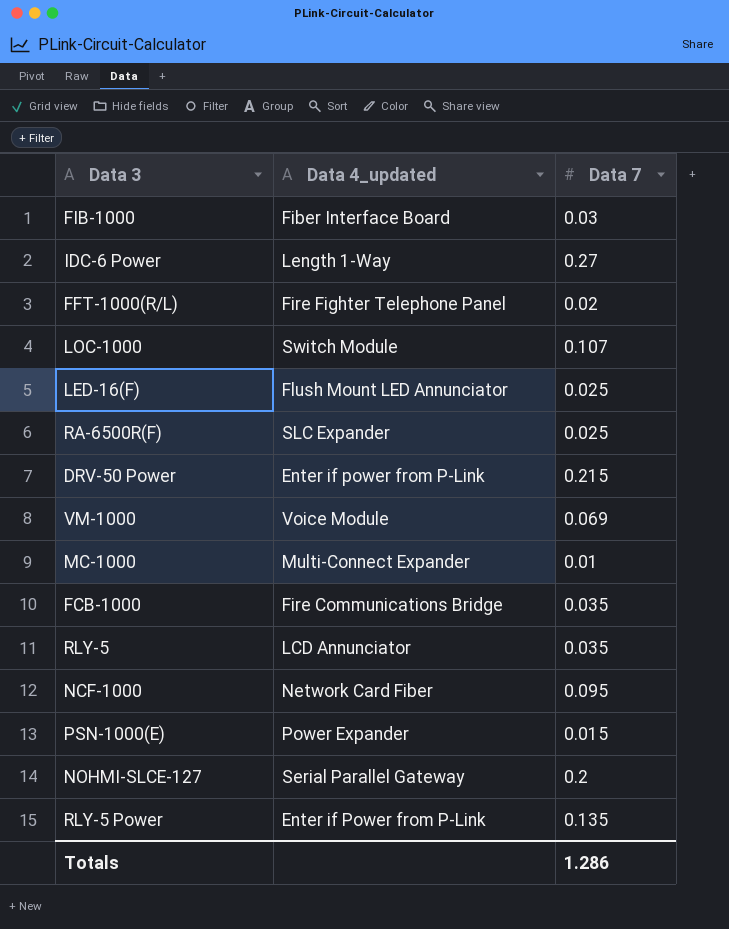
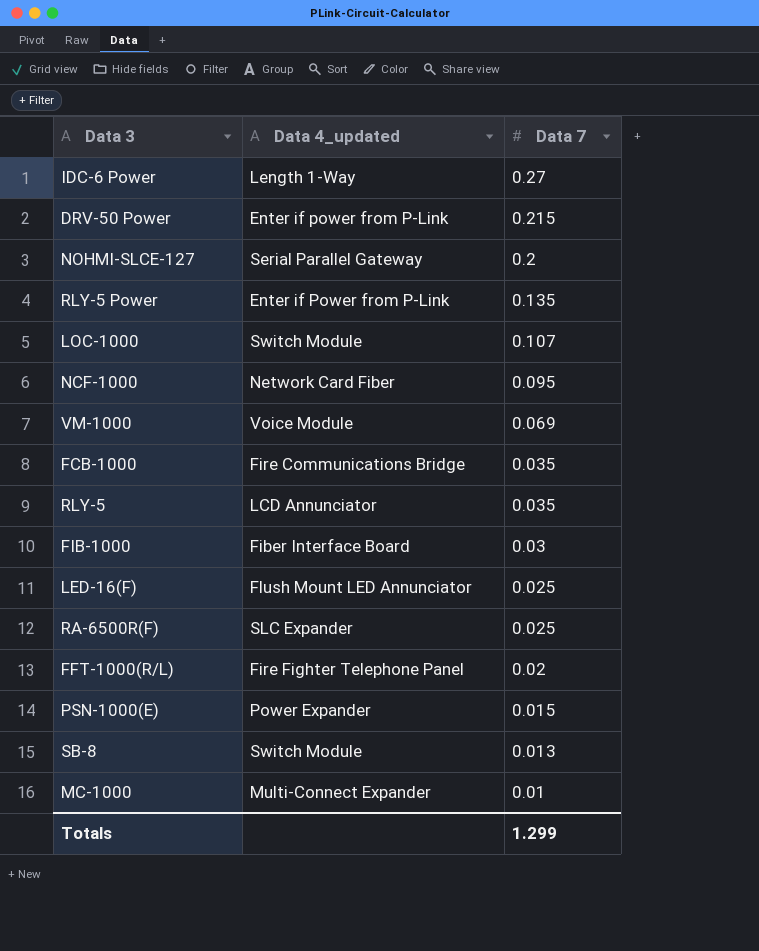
row order: none -> Data 7 descending
row SB-8: none -> Switch Module | 0.013
Totals | Data 7: 1.286 -> 1.299

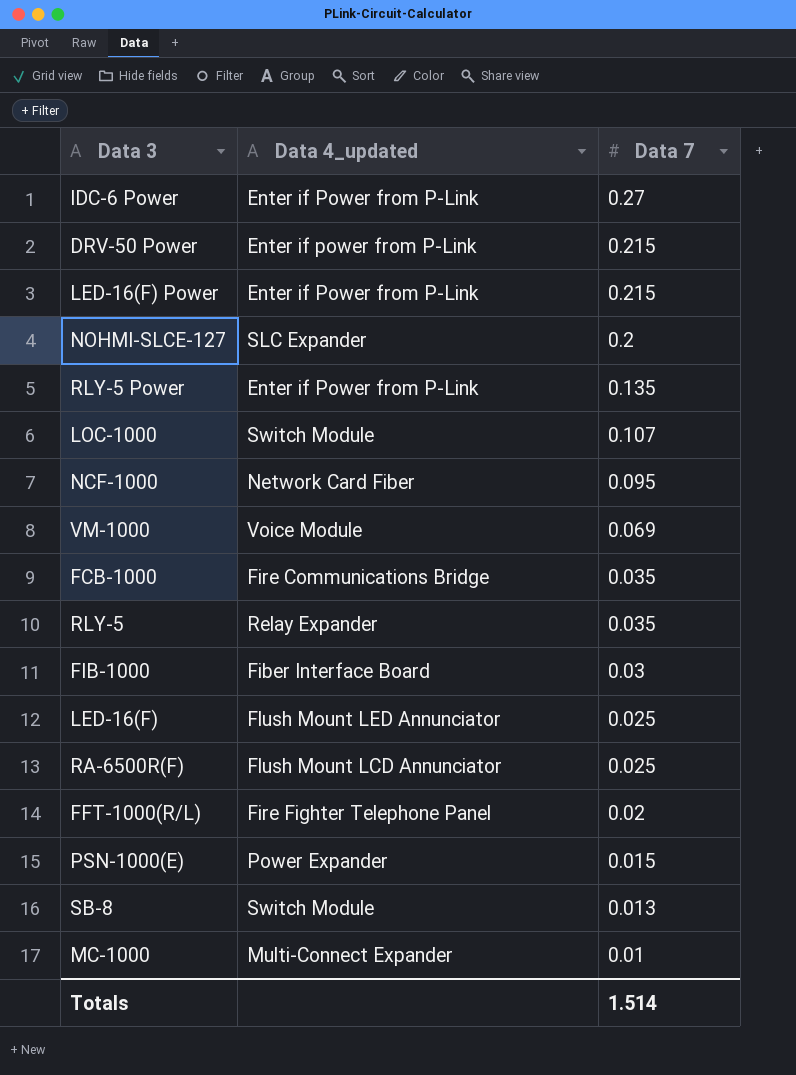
IDC-6 Power | Data 4_updated: Length 1-Way -> Enter if Power from P-Link
row LED-16(F) Power: none -> Enter if Power from P-Link | 0.215
NOHMI-SLCE-127 | Data 4_updated: Serial Parallel Gateway -> SLC Expander
RLY-5 | Data 4_updated: LCD Annunciator -> Relay Expander
RA-6500R(F) | Data 4_updated: SLC Expander -> Flush Mount LCD Annunciator
Totals | Data 7: 1.299 -> 1.514

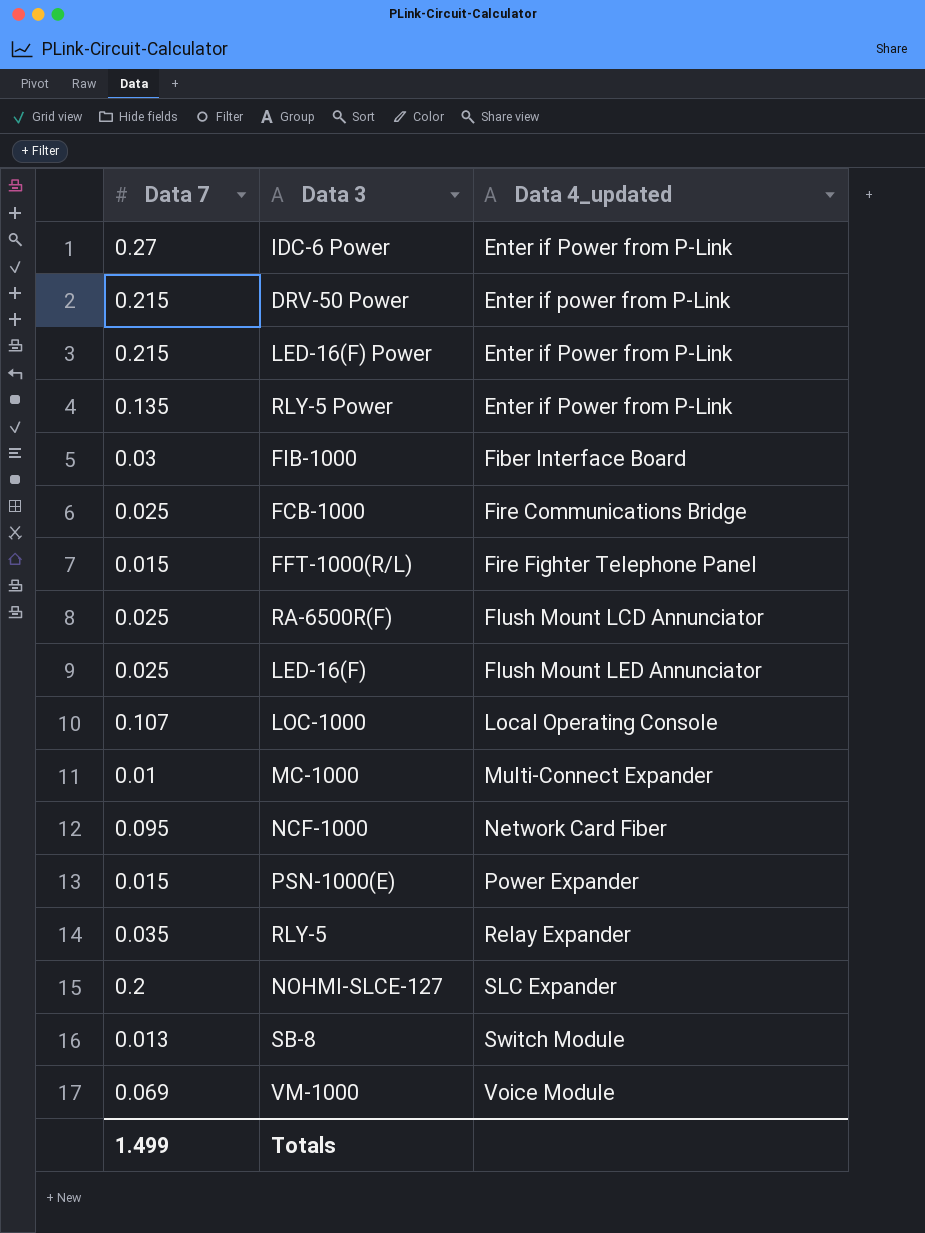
row order: Data 7 descending -> Data 4_updated ascending
column Data 7 | position: 3 -> 1
FCB-1000 | Data 7: 0.035 -> 0.025
FFT-1000(R/L) | Data 7: 0.02 -> 0.015
LOC-1000 | Data 4_updated: Switch Module -> Local Operating Console
Totals | Data 7: 1.514 -> 1.499

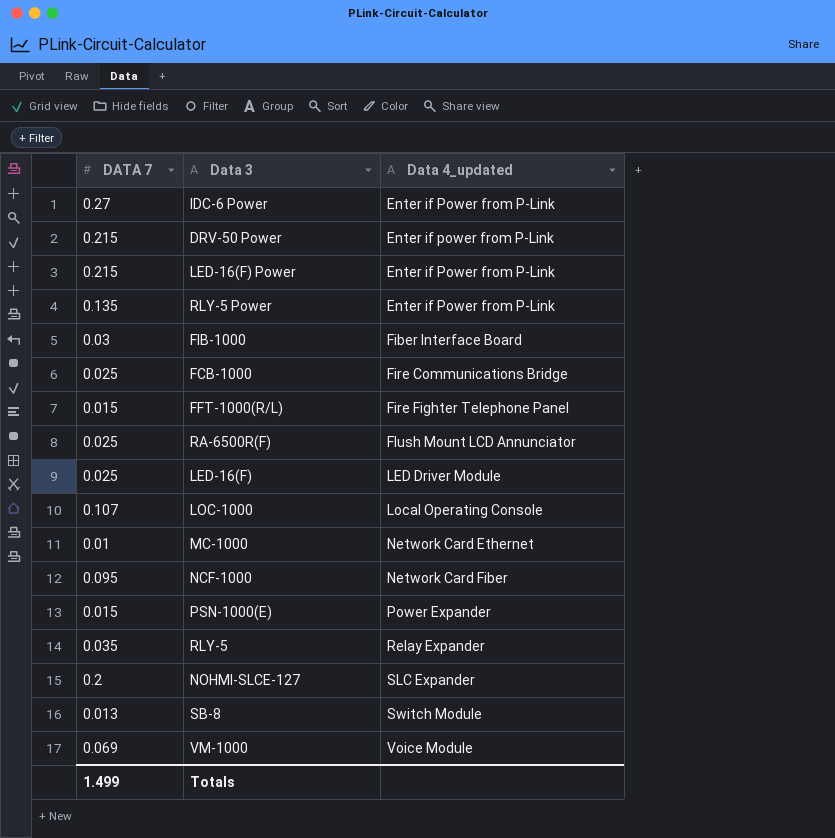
column name: Data 7 -> DATA 7
LED-16(F) | Data 4_updated: Flush Mount LED Annunciator -> LED Driver Module
MC-1000 | Data 4_updated: Multi-Connect Expander -> Network Card Ethernet

